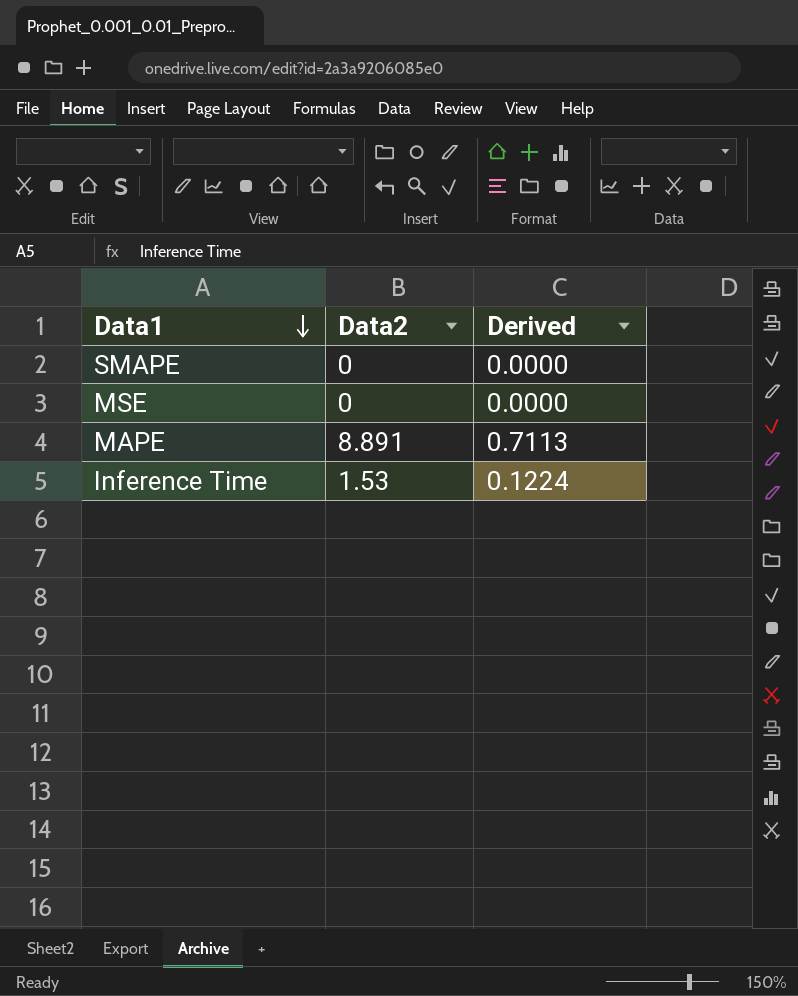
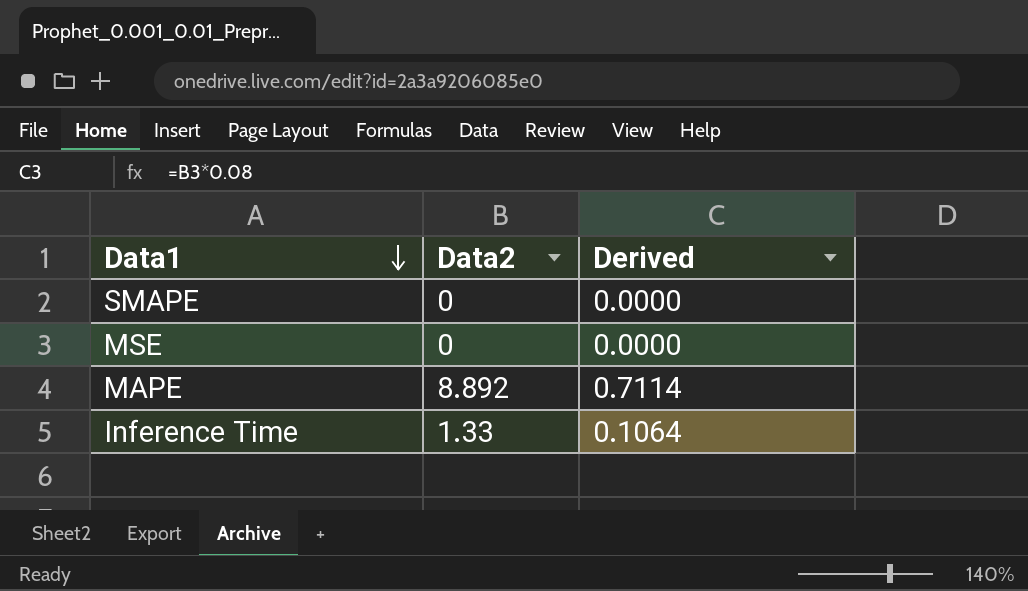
MAPE | Data2: 8.891 -> 8.892
MAPE | Derived: 0.7113 -> 0.7114
Inference Time | Data2: 1.53 -> 1.33
Inference Time | Derived: 0.1224 -> 0.1064

